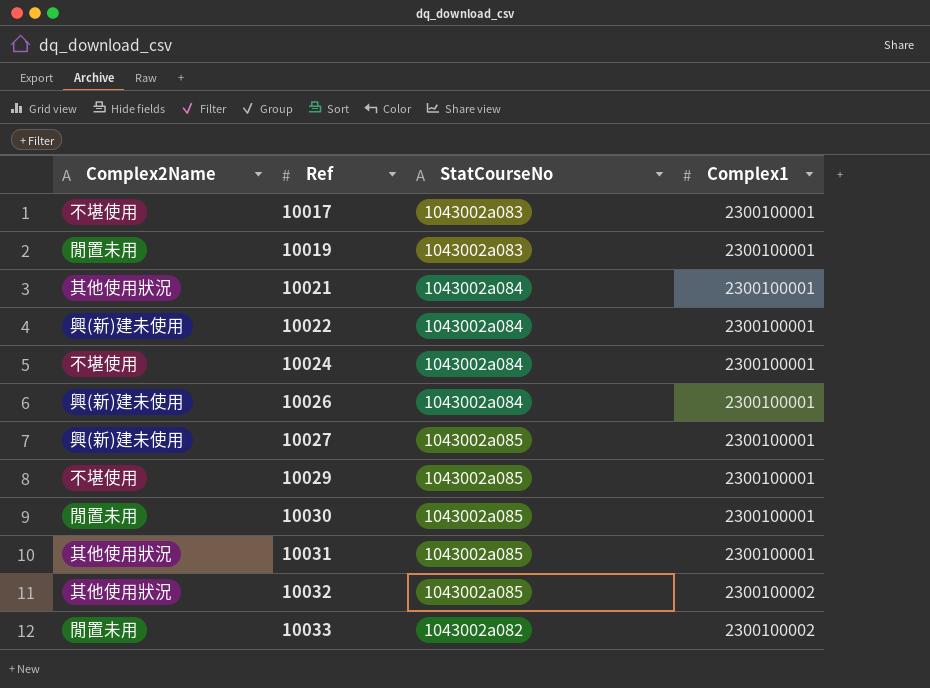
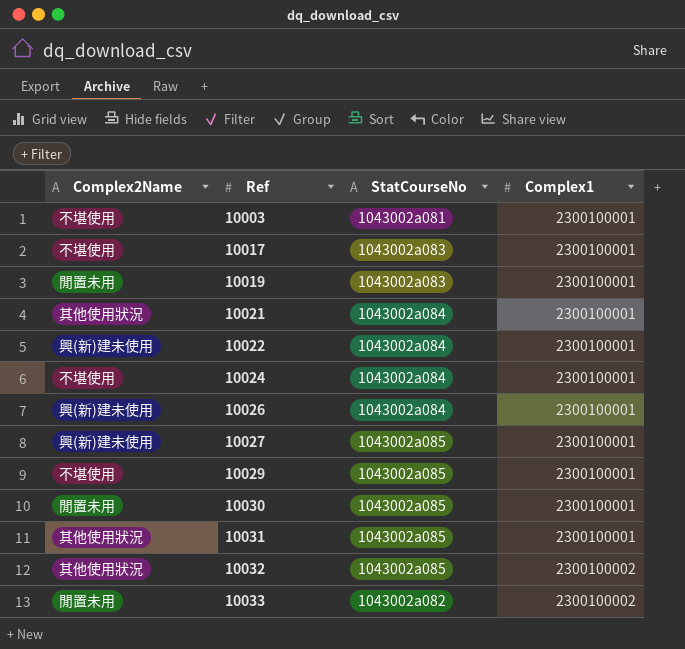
row 10003: none -> 不堪使用 | 1043002a081 | 2300100001

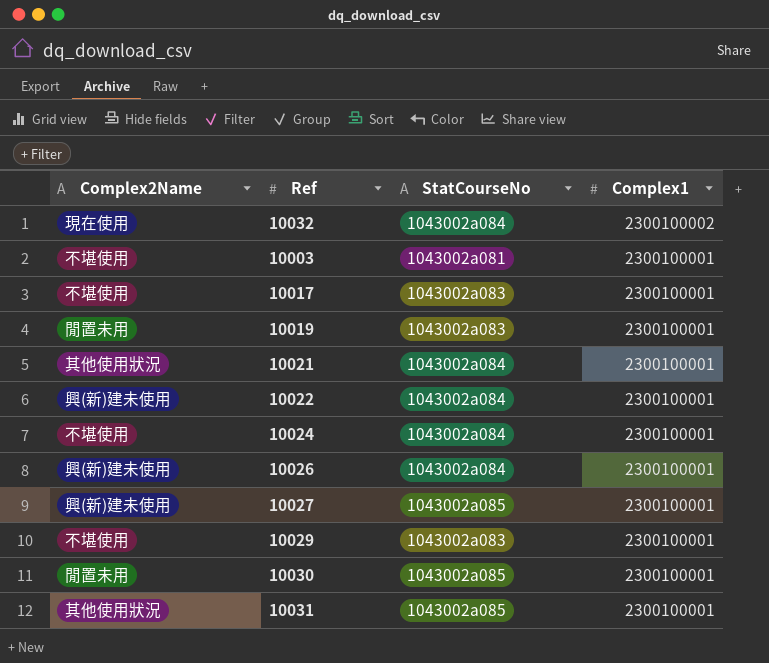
row order: Ref ascending -> Complex1 descending
row 10033: 閒置未用 | 1043002a082 | 2300100002 -> none
10032 | Complex2Name: 其他使用狀況 -> 現在使用
10032 | StatCourseNo: 1043002a085 -> 1043002a084
10029 | StatCourseNo: 1043002a085 -> 1043002a083

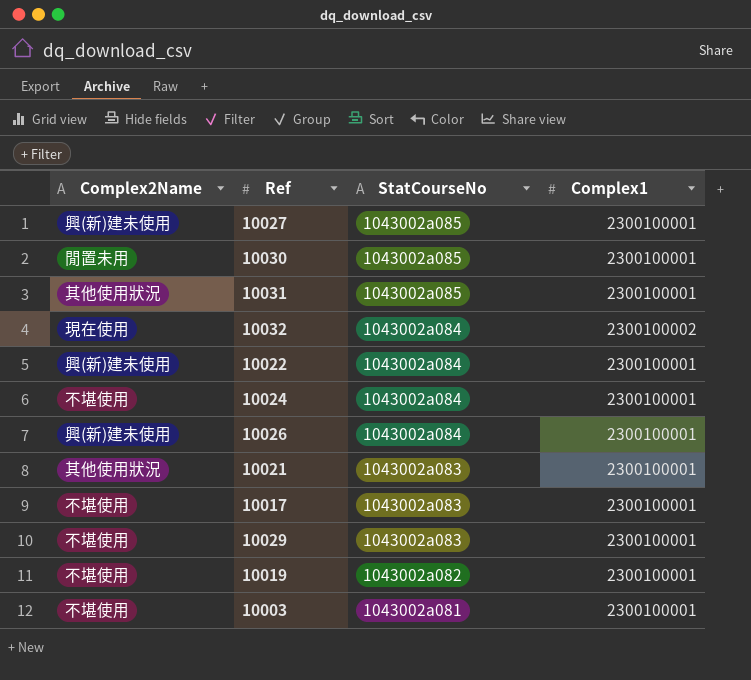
row order: Complex1 descending -> StatCourseNo descending
10021 | StatCourseNo: 1043002a084 -> 1043002a083
10019 | Complex2Name: 閒置未用 -> 不堪使用
10019 | StatCourseNo: 1043002a083 -> 1043002a082

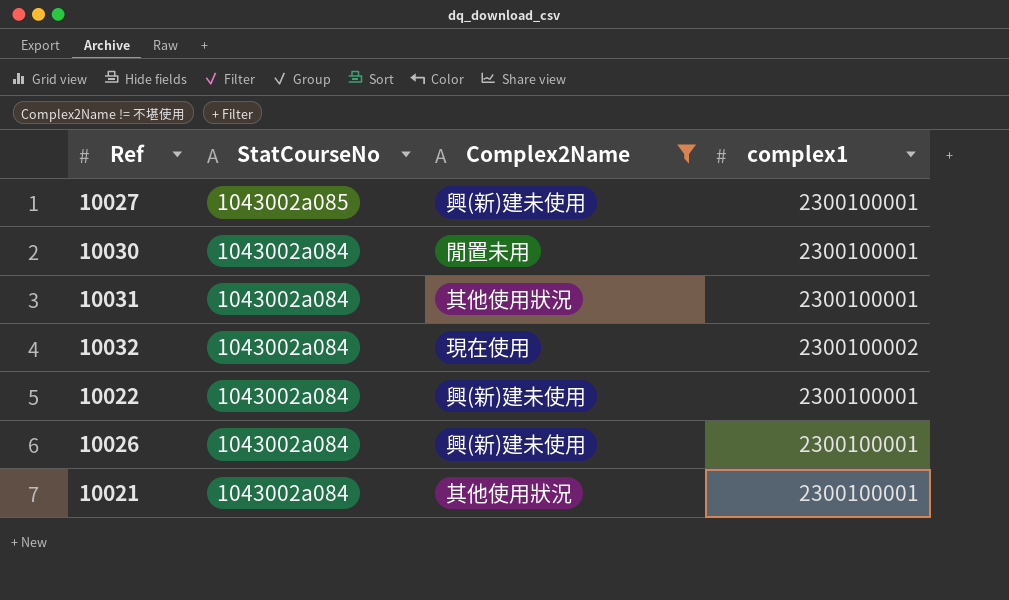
filter: none -> Complex2Name != 不堪使用
column Complex2Name | position: 1 -> 3
column name: Complex1 -> complex1
10030 | StatCourseNo: 1043002a085 -> 1043002a084
10031 | StatCourseNo: 1043002a085 -> 1043002a084
10021 | StatCourseNo: 1043002a083 -> 1043002a084

